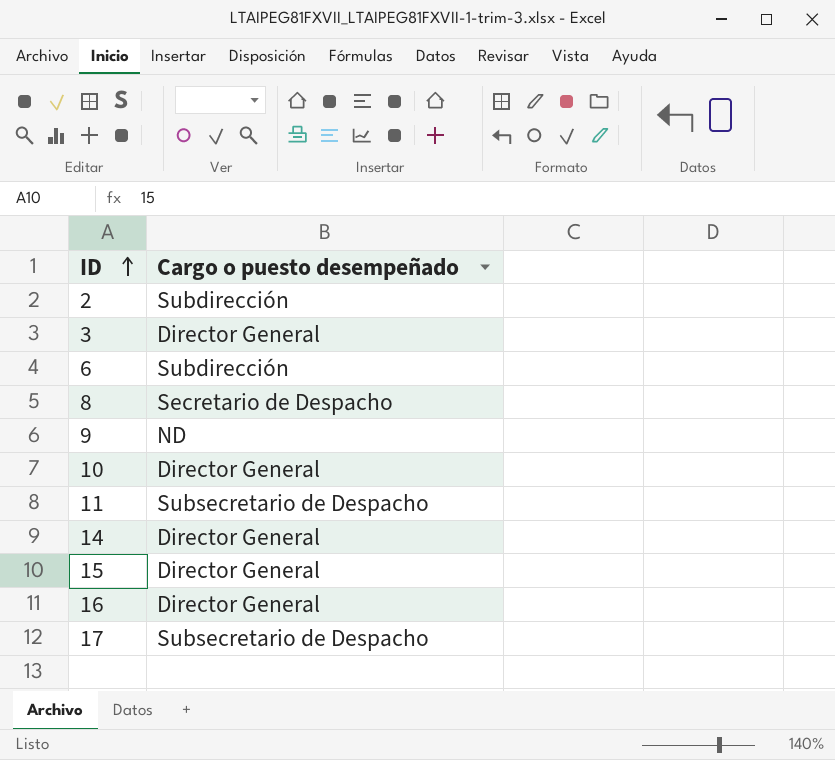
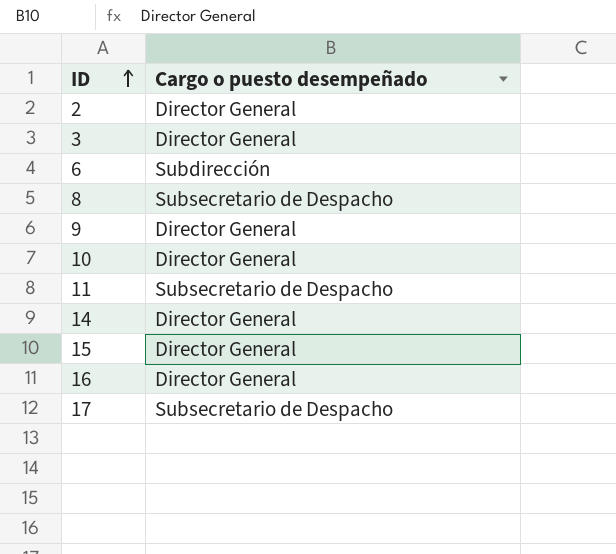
2 | Cargo o puesto desempeñado: Subdirección -> Director General
8 | Cargo o puesto desempeñado: Secretario de Despacho -> Subsecretario de Despacho
9 | Cargo o puesto desempeñado: ND -> Director General

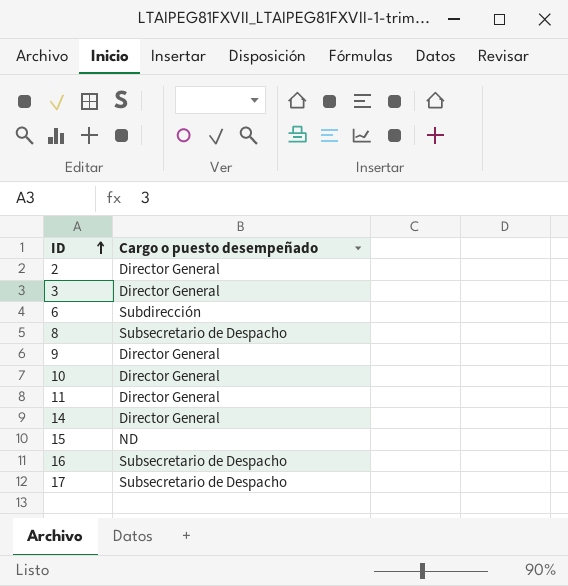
11 | Cargo o puesto desempeñado: Subsecretario de Despacho -> Director General
15 | Cargo o puesto desempeñado: Director General -> ND
16 | Cargo o puesto desempeñado: Director General -> Subsecretario de Despacho

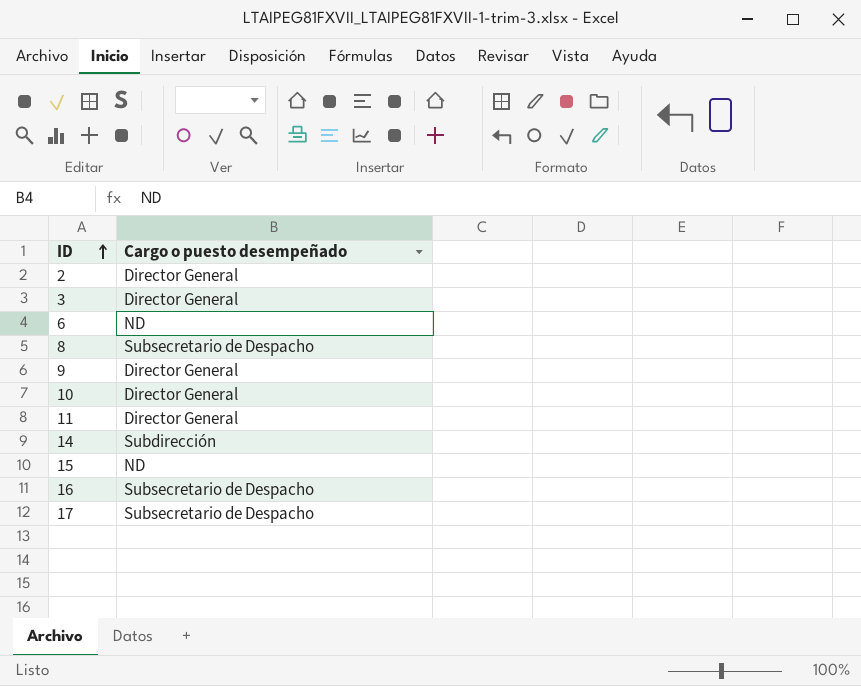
6 | Cargo o puesto desempeñado: Subdirección -> ND
14 | Cargo o puesto desempeñado: Director General -> Subdirección

